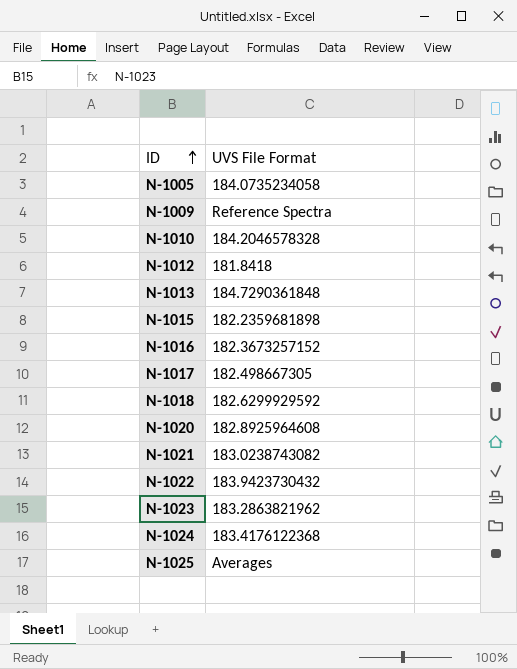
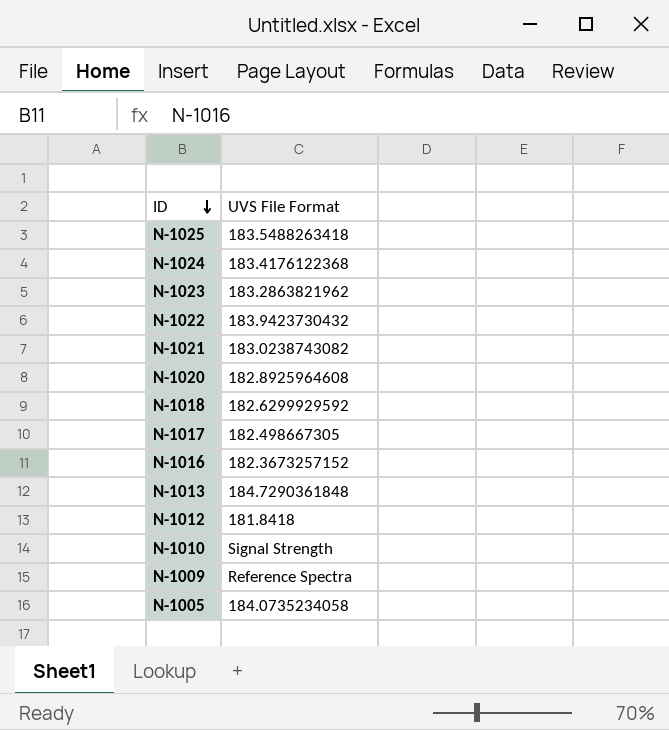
row order: ID ascending -> ID descending
row N-1015: 182.2359681898 -> none
N-1025 | UVS File Format: Averages -> 183.5488263418
N-1010 | UVS File Format: 184.2046578328 -> Signal Strength

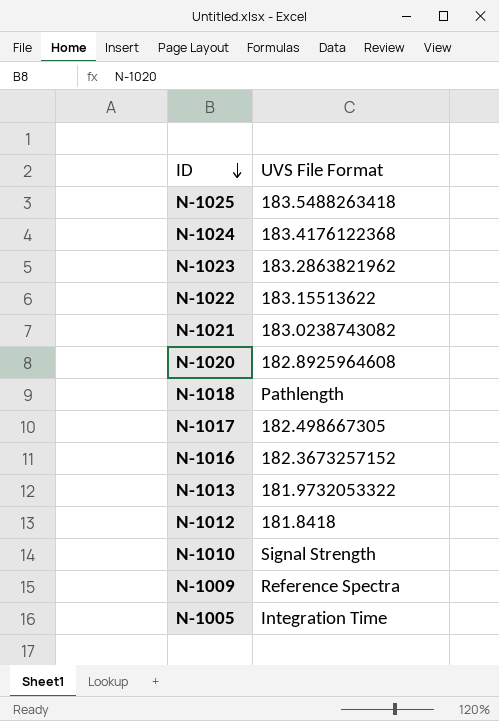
N-1022 | UVS File Format: 183.9423730432 -> 183.15513622
N-1018 | UVS File Format: 182.6299929592 -> Pathlength
N-1013 | UVS File Format: 184.7290361848 -> 181.9732053322
N-1005 | UVS File Format: 184.0735234058 -> Integration Time

